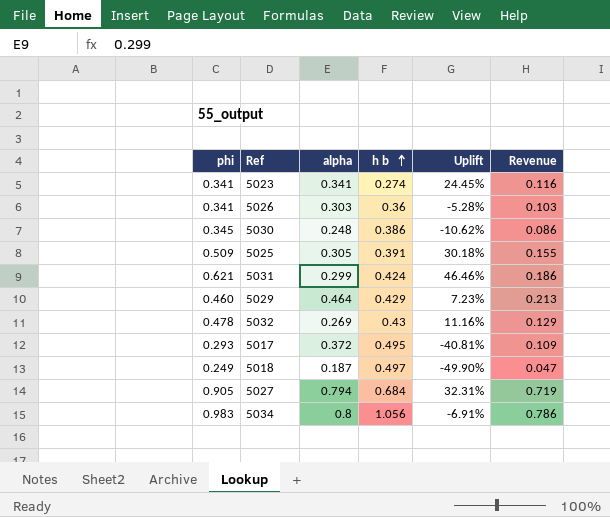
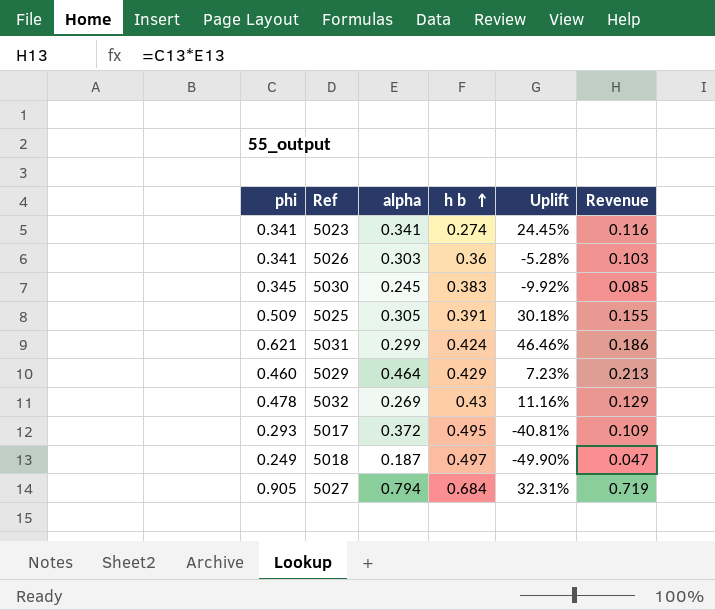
row 5034: 0.983 | 0.8 | 1.056 | -6.91% | 0.786 -> none
5030 | alpha: 0.248 -> 0.245
5030 | h b: 0.386 -> 0.383
5030 | Uplift: -10.62% -> -9.92%
5030 | Revenue: 0.086 -> 0.085

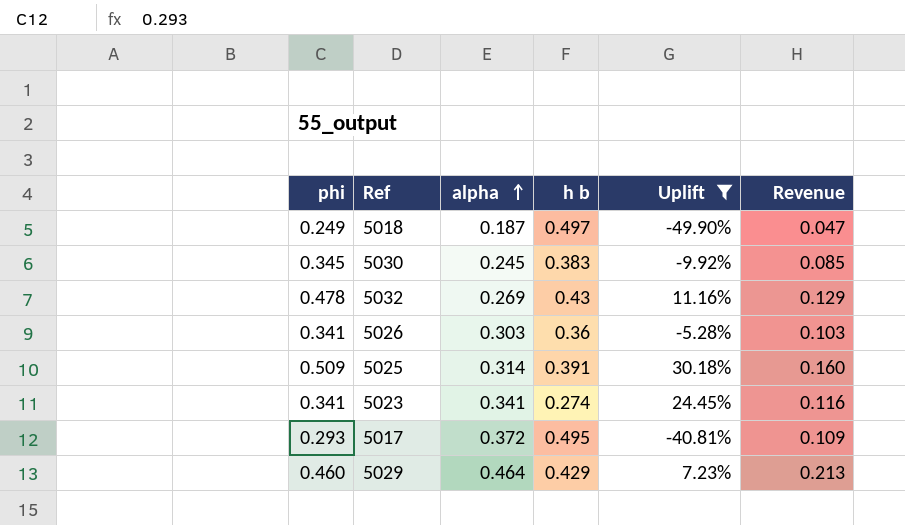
filter: none -> Uplift <= 30.18%
row order: h b ascending -> alpha ascending
5025 | alpha: 0.305 -> 0.314
5025 | Revenue: 0.155 -> 0.160

